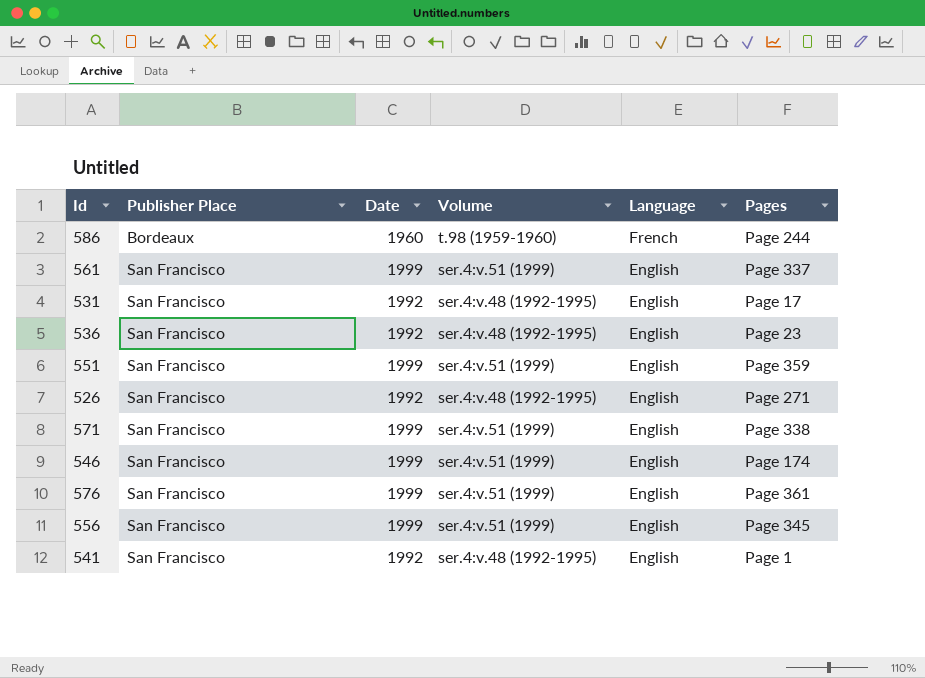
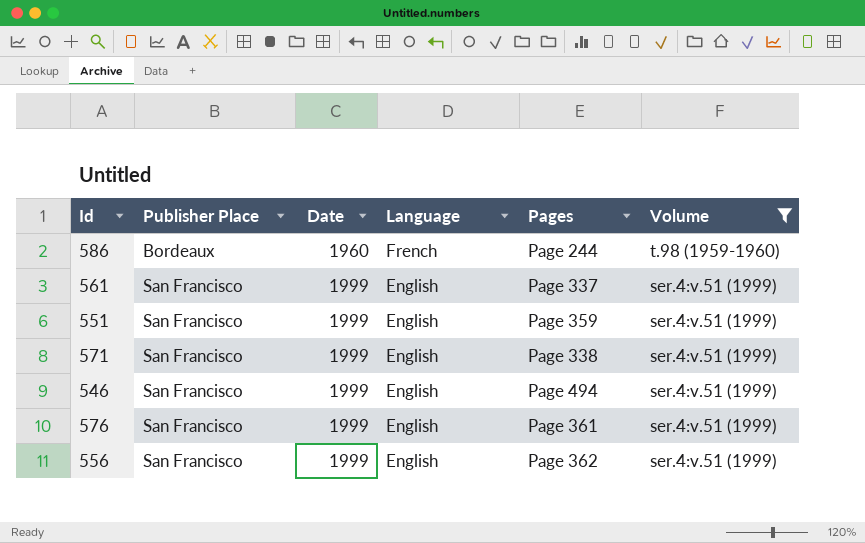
filter: none -> Volume != ser.4:v.48 (1992-1995)
column Volume | position: 4 -> 6
546 | Pages: Page 174 -> Page 494
556 | Pages: Page 345 -> Page 362

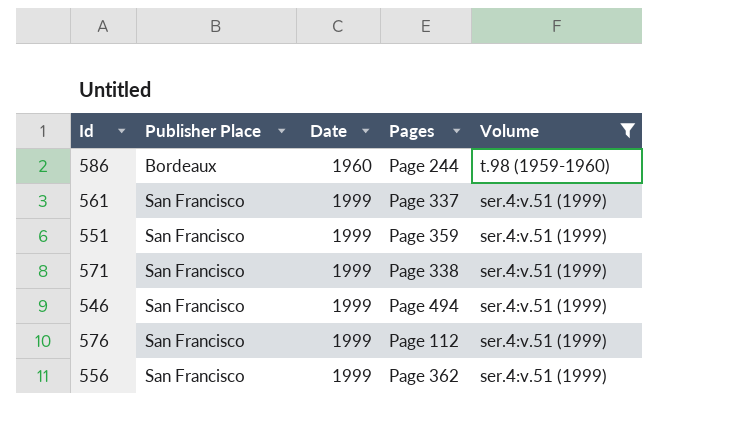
column Language | position: 4 -> none
576 | Pages: Page 361 -> Page 112

